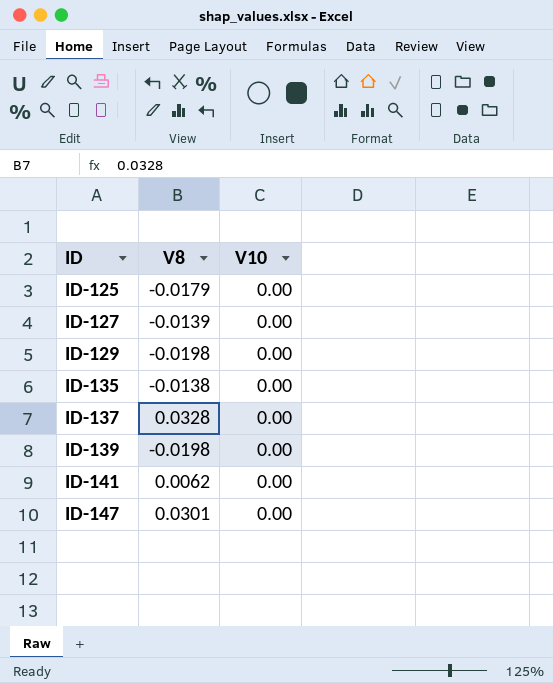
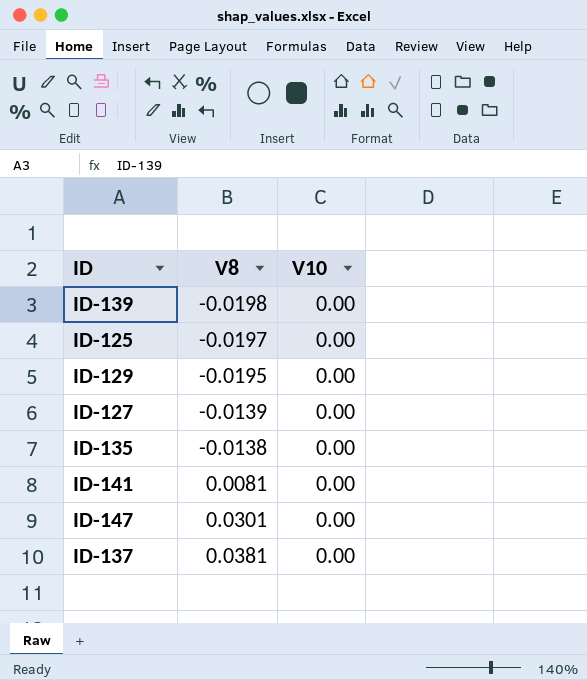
row order: ID ascending -> V8 ascending
ID-125 | V8: -0.0179 -> -0.0197
ID-129 | V8: -0.0198 -> -0.0195
ID-141 | V8: 0.0062 -> 0.0081
ID-137 | V8: 0.0328 -> 0.0381

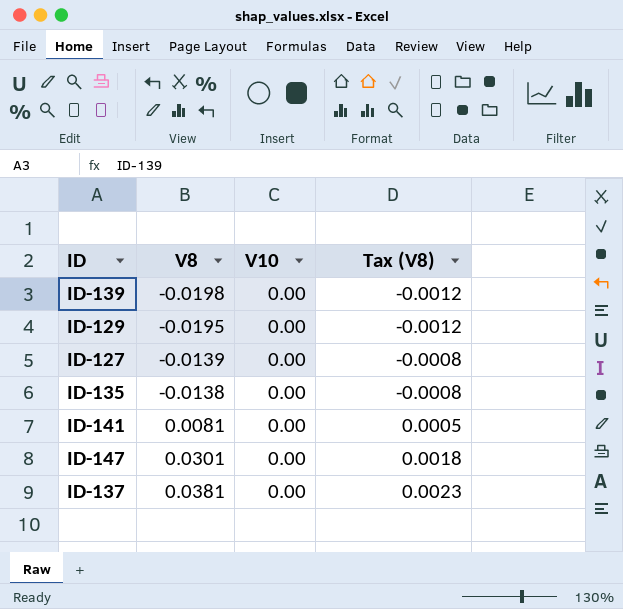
column Tax (V8) | formula: none -> [V8] * 0.06
row ID-125: -0.0197 | 0.00 -> none

